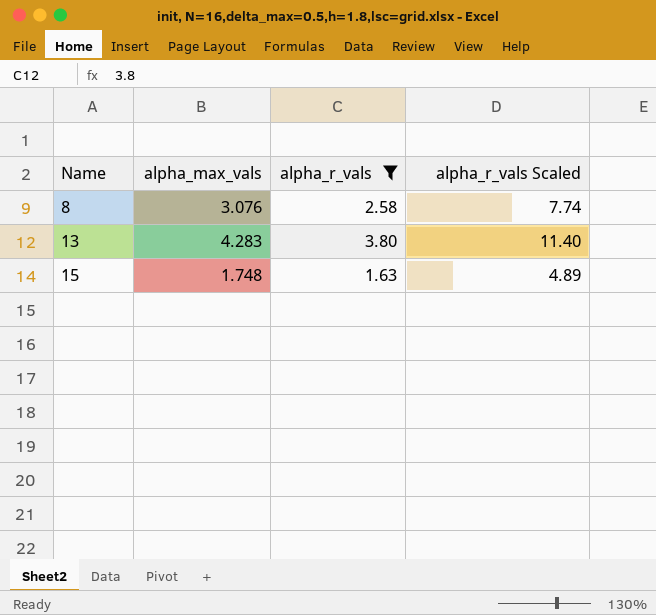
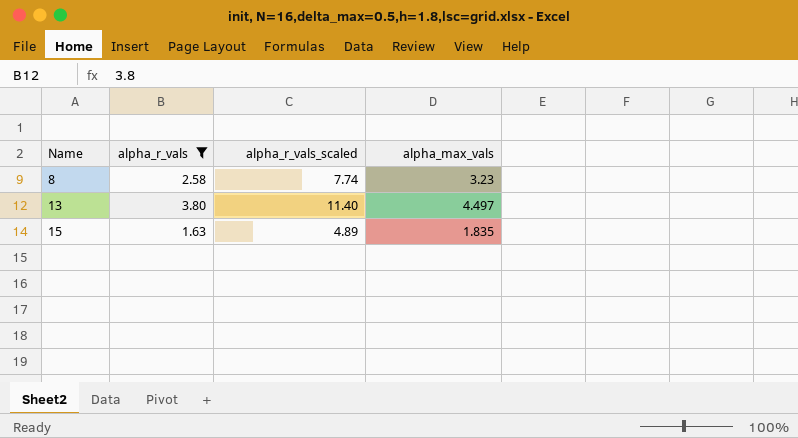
column name: alpha_r_vals Scaled -> alpha_r_vals_scaled
column alpha_max_vals | position: 2 -> 4
8 | alpha_max_vals: 3.076 -> 3.23
13 | alpha_max_vals: 4.283 -> 4.497
15 | alpha_max_vals: 1.748 -> 1.835

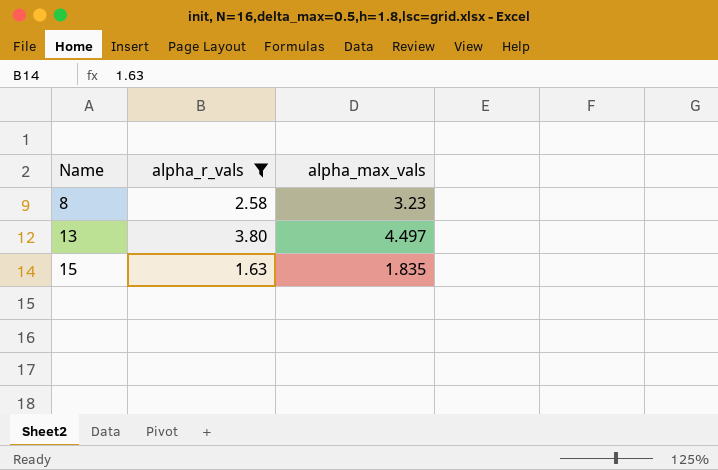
column alpha_r_vals_scaled | formula: [alpha_r_vals] * 3 -> none

